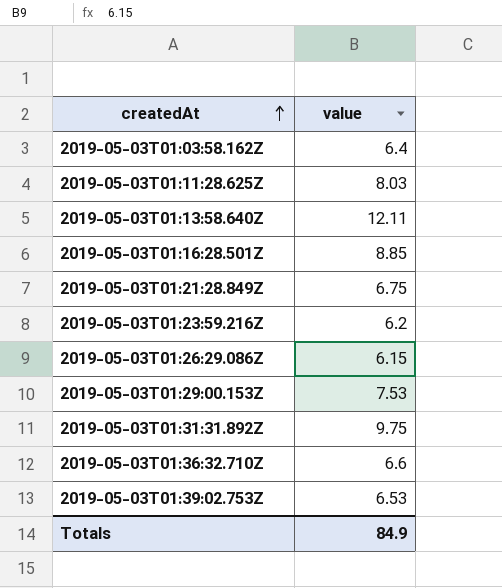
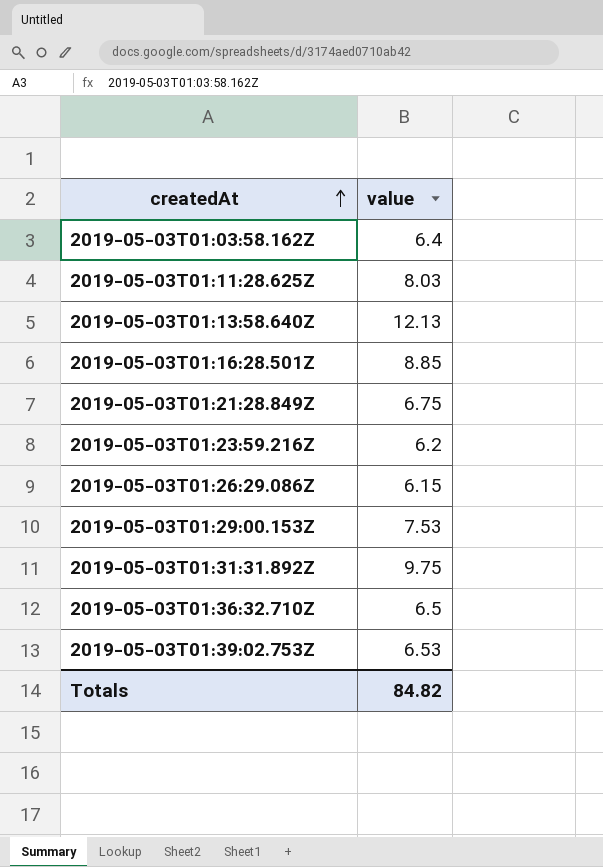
2019-05-03T01:13:58.640Z | value: 12.11 -> 12.13
2019-05-03T01:36:32.710Z | value: 6.6 -> 6.5
Totals | value: 84.9 -> 84.82

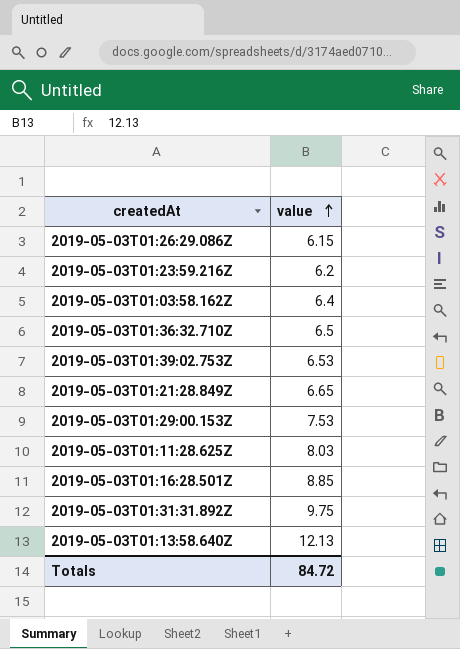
row order: createdAt ascending -> value ascending
2019-05-03T01:21:28.849Z | value: 6.75 -> 6.65
Totals | value: 84.82 -> 84.72

